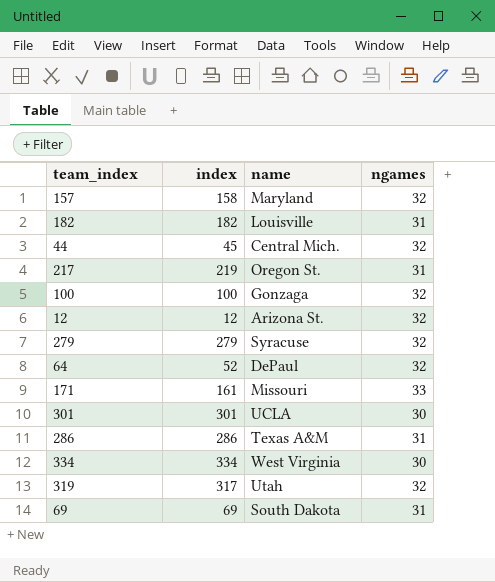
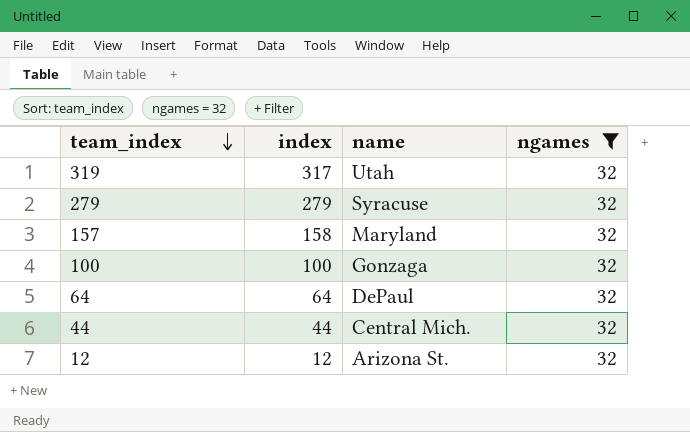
filter: none -> ngames = 32
row order: none -> team_index descending
64 | index: 52 -> 64
44 | index: 45 -> 44

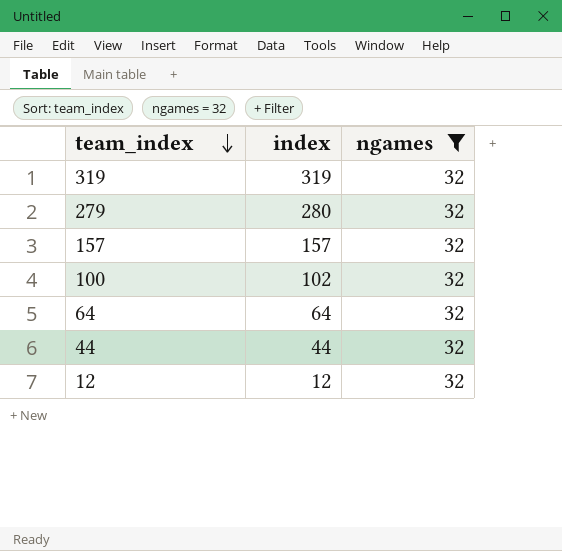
column name | position: 3 -> none
319 | index: 317 -> 319
279 | index: 279 -> 280
157 | index: 158 -> 157
100 | index: 100 -> 102

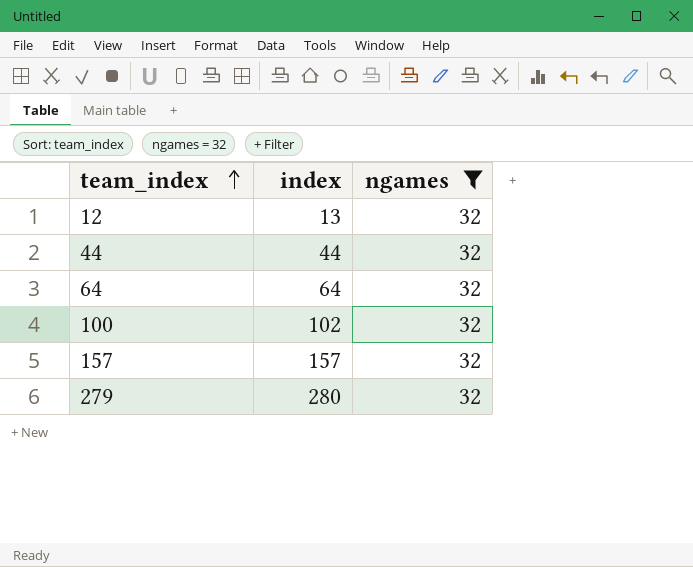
row order: team_index descending -> team_index ascending
row 319: 319 | 32 -> none
12 | index: 12 -> 13

